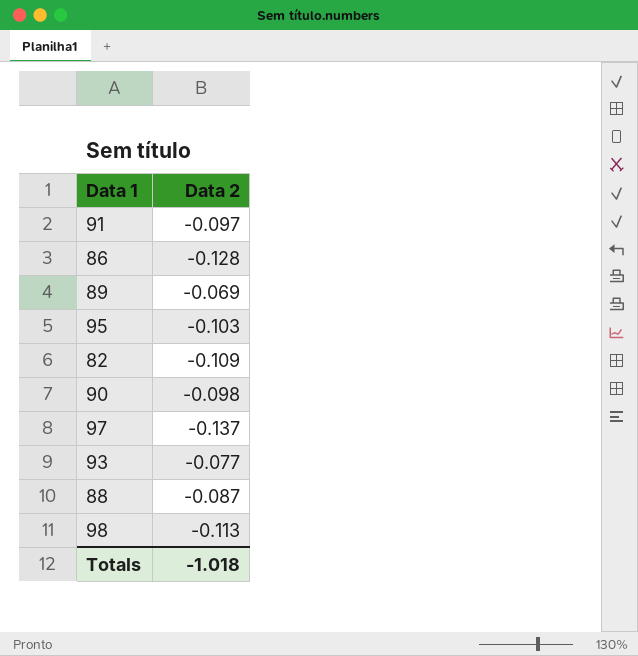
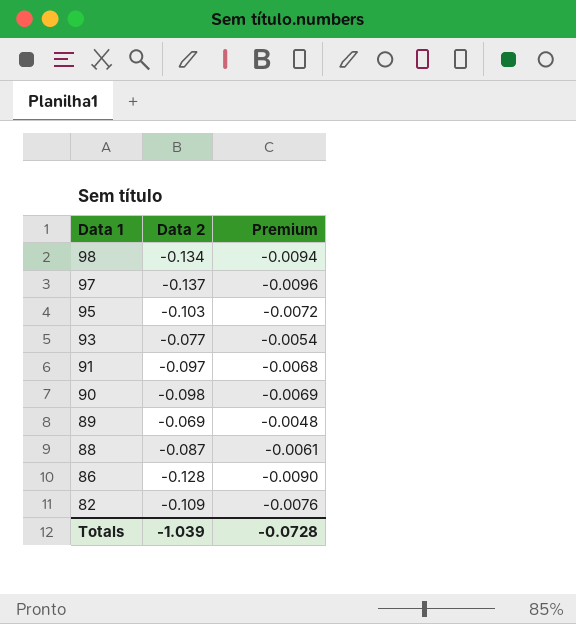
row order: none -> Data 1 descending
column Premium | formula: none -> [Data 2] * 0.07
98 | Data 2: -0.113 -> -0.134
Totals | Data 2: -1.018 -> -1.039

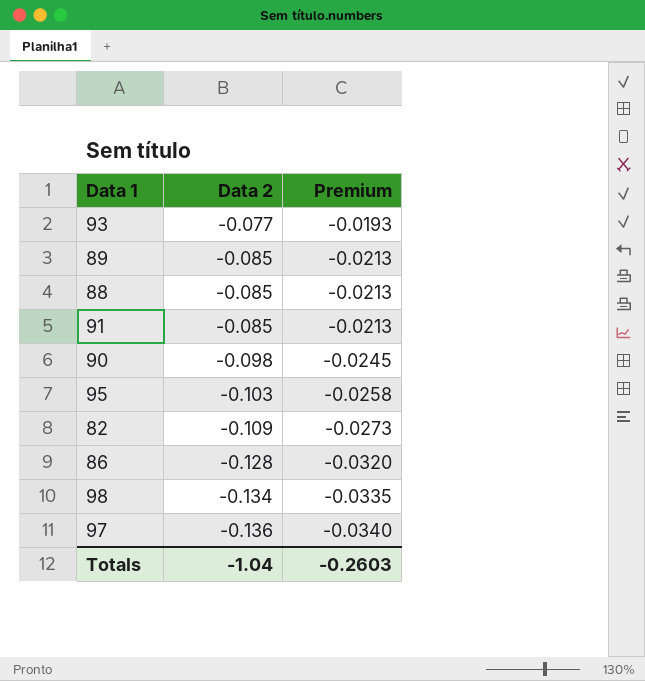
row order: Data 1 descending -> Data 2 descending
column Premium | formula: [Data 2] * 0.07 -> [Data 2] * 0.25
89 | Data 2: -0.069 -> -0.085
88 | Data 2: -0.087 -> -0.085
91 | Data 2: -0.097 -> -0.085
97 | Data 2: -0.137 -> -0.136
Totals | Data 2: -1.039 -> -1.04
Totals | Premium: -0.0728 -> -0.2603

